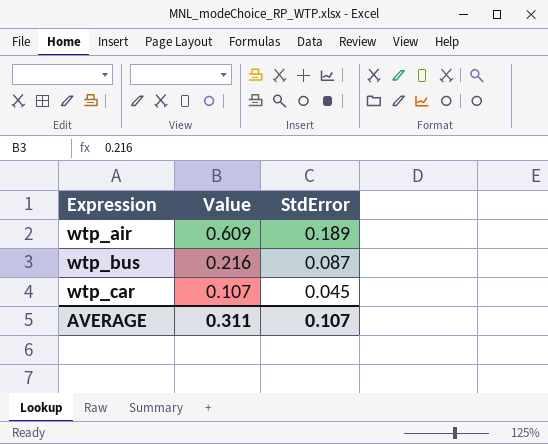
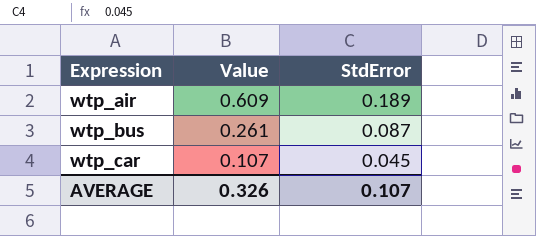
wtp_bus | Value: 0.216 -> 0.261
AVERAGE | Value: 0.311 -> 0.326

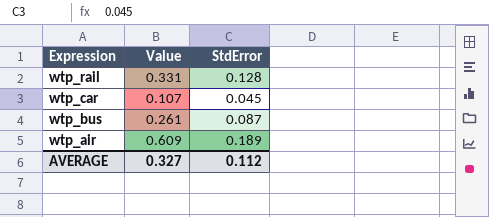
row order: Expression ascending -> Expression descending
row wtp_rail: none -> 0.331 | 0.128
AVERAGE | Value: 0.326 -> 0.327
AVERAGE | StdError: 0.107 -> 0.112

